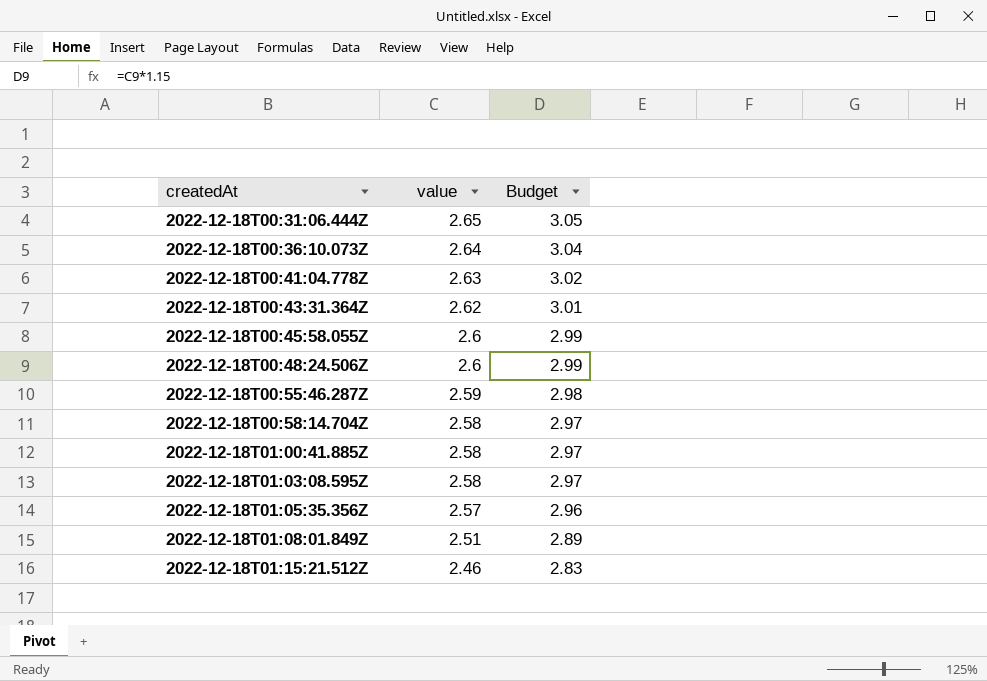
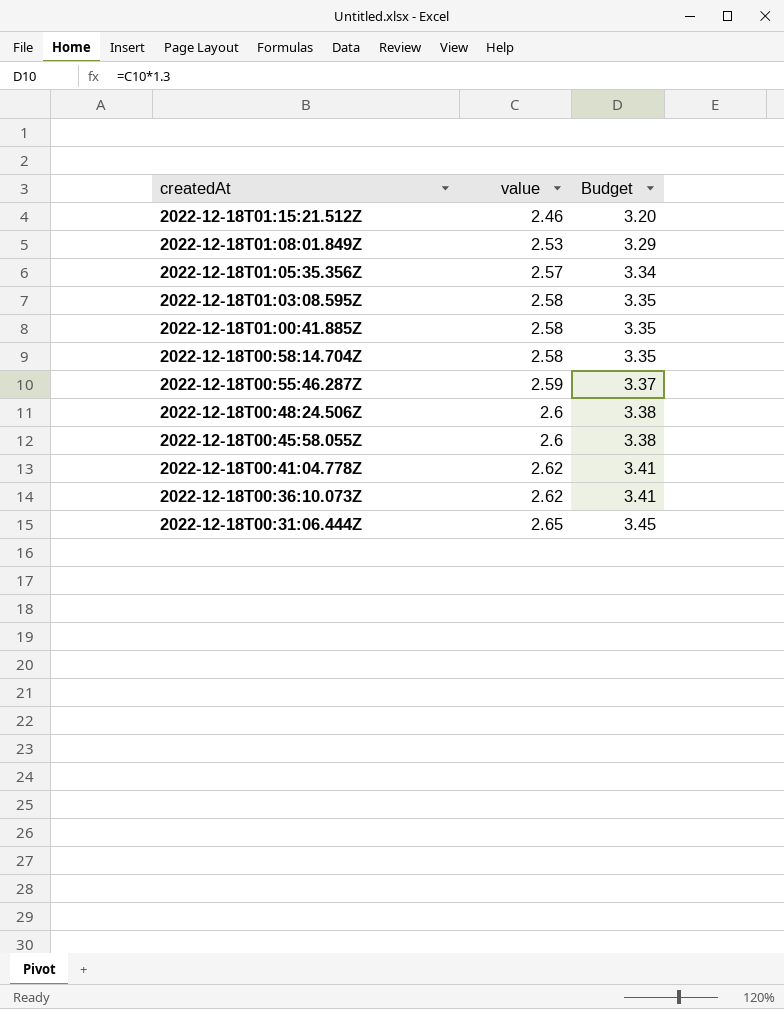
row order: createdAt ascending -> createdAt descending
column Budget | formula: [value] * 1.15 -> [value] * 1.3
row 2022-12-18T00:43:31.364Z: 2.62 | 3.01 -> none
2022-12-18T01:08:01.849Z | value: 2.51 -> 2.53
2022-12-18T00:41:04.778Z | value: 2.63 -> 2.62
2022-12-18T00:36:10.073Z | value: 2.64 -> 2.62

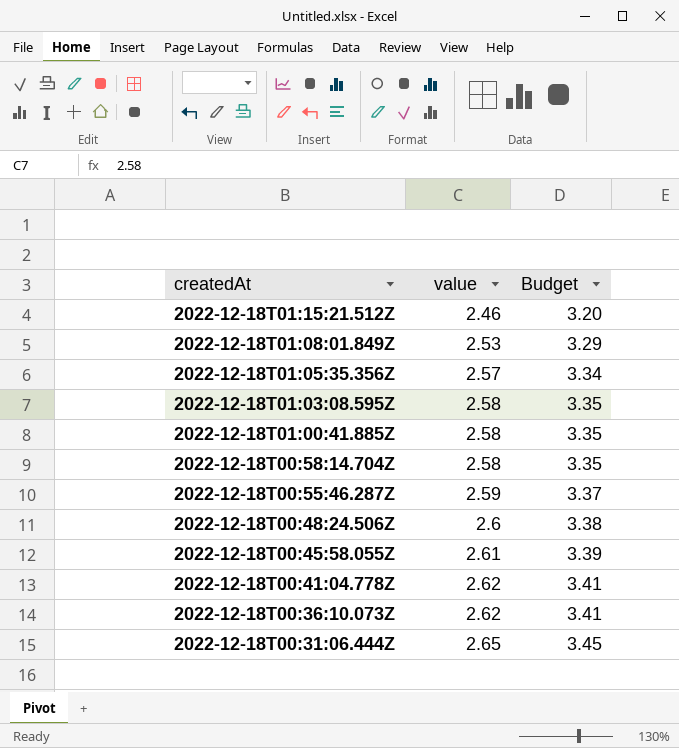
2022-12-18T00:45:58.055Z | value: 2.6 -> 2.61
2022-12-18T00:45:58.055Z | Budget: 3.38 -> 3.39

